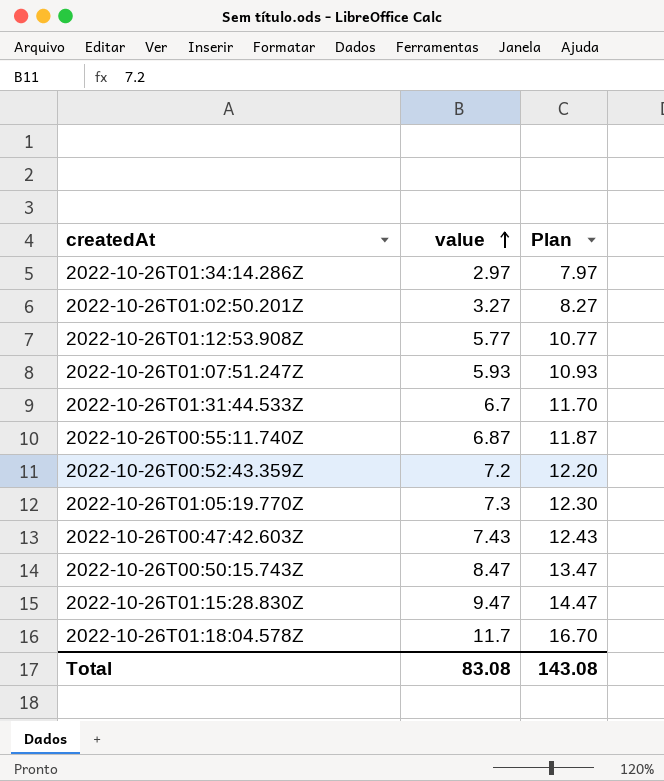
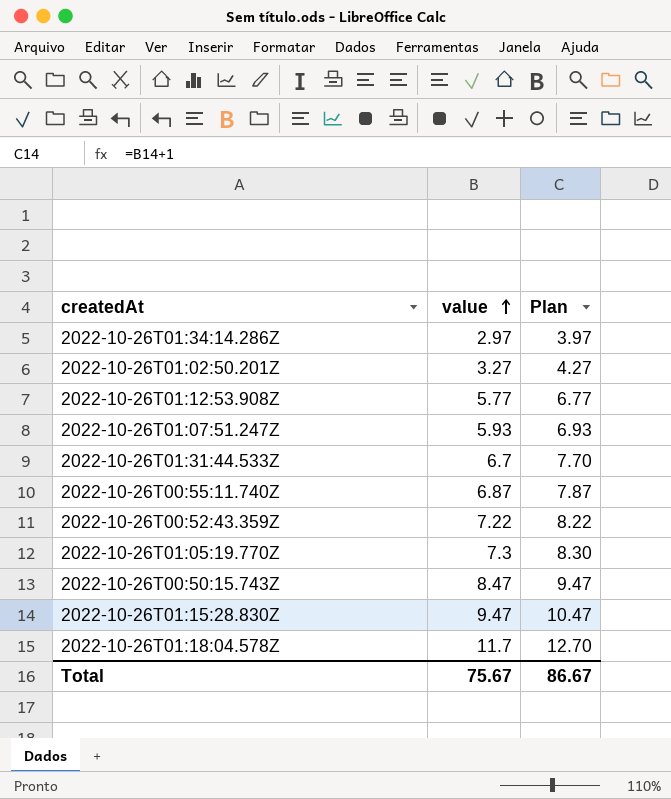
column Plan | formula: [value] + 5 -> [value] + 1
row 2022-10-26T00:47:42.603Z: 7.43 | 12.43 -> none
2022-10-26T00:52:43.359Z | value: 7.2 -> 7.22
Total | value: 83.08 -> 75.67
Total | Plan: 143.08 -> 86.67

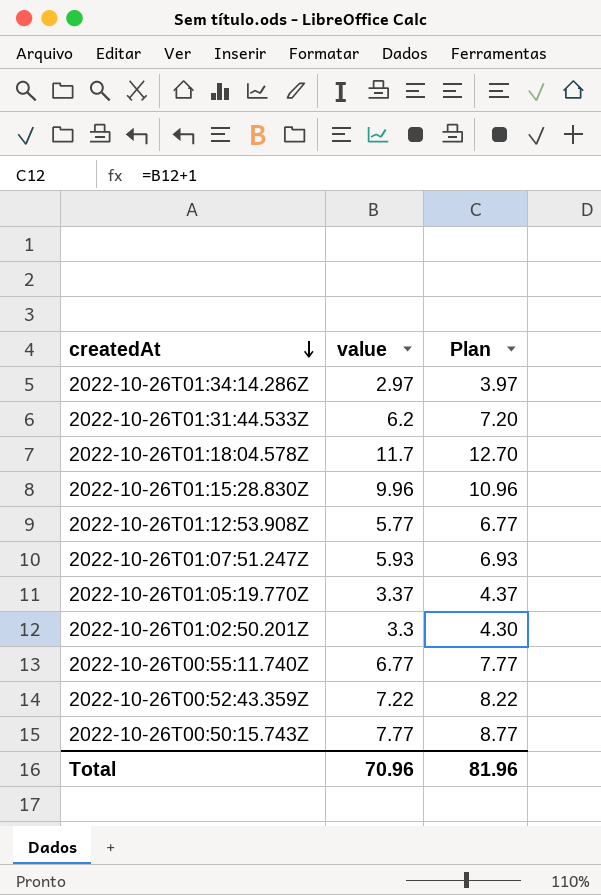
row order: value ascending -> createdAt descending
2022-10-26T01:31:44.533Z | value: 6.7 -> 6.2
2022-10-26T01:31:44.533Z | Plan: 7.70 -> 7.20
2022-10-26T01:15:28.830Z | value: 9.47 -> 9.96
2022-10-26T01:15:28.830Z | Plan: 10.47 -> 10.96
2022-10-26T01:05:19.770Z | value: 7.3 -> 3.37
2022-10-26T01:05:19.770Z | Plan: 8.30 -> 4.37
2022-10-26T01:02:50.201Z | value: 3.27 -> 3.3
2022-10-26T01:02:50.201Z | Plan: 4.27 -> 4.30
2022-10-26T00:55:11.740Z | value: 6.87 -> 6.77
2022-10-26T00:55:11.740Z | Plan: 7.87 -> 7.77
2022-10-26T00:50:15.743Z | value: 8.47 -> 7.77
2022-10-26T00:50:15.743Z | Plan: 9.47 -> 8.77
Total | value: 75.67 -> 70.96
Total | Plan: 86.67 -> 81.96

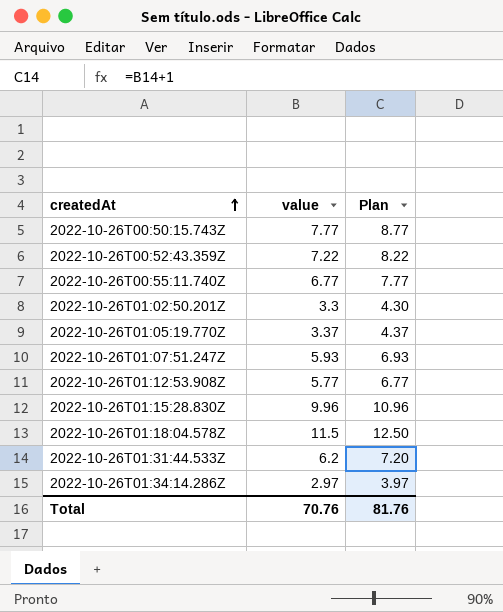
row order: createdAt descending -> createdAt ascending
2022-10-26T01:18:04.578Z | value: 11.7 -> 11.5
2022-10-26T01:18:04.578Z | Plan: 12.70 -> 12.50
Total | value: 70.96 -> 70.76
Total | Plan: 81.96 -> 81.76

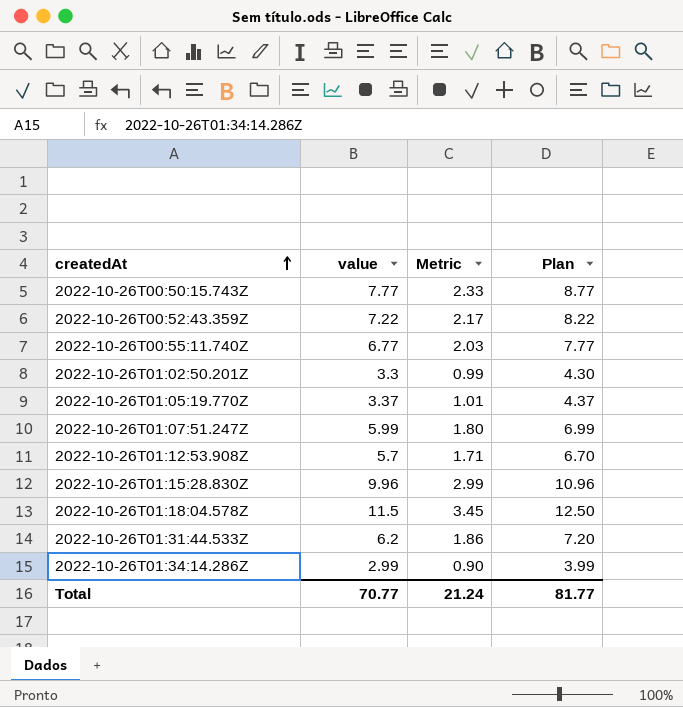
column Metric | formula: none -> [value] * 0.3
2022-10-26T01:07:51.247Z | value: 5.93 -> 5.99
2022-10-26T01:07:51.247Z | Plan: 6.93 -> 6.99
2022-10-26T01:12:53.908Z | value: 5.77 -> 5.7
2022-10-26T01:12:53.908Z | Plan: 6.77 -> 6.70
2022-10-26T01:34:14.286Z | value: 2.97 -> 2.99
2022-10-26T01:34:14.286Z | Plan: 3.97 -> 3.99
Total | value: 70.76 -> 70.77
Total | Plan: 81.76 -> 81.77

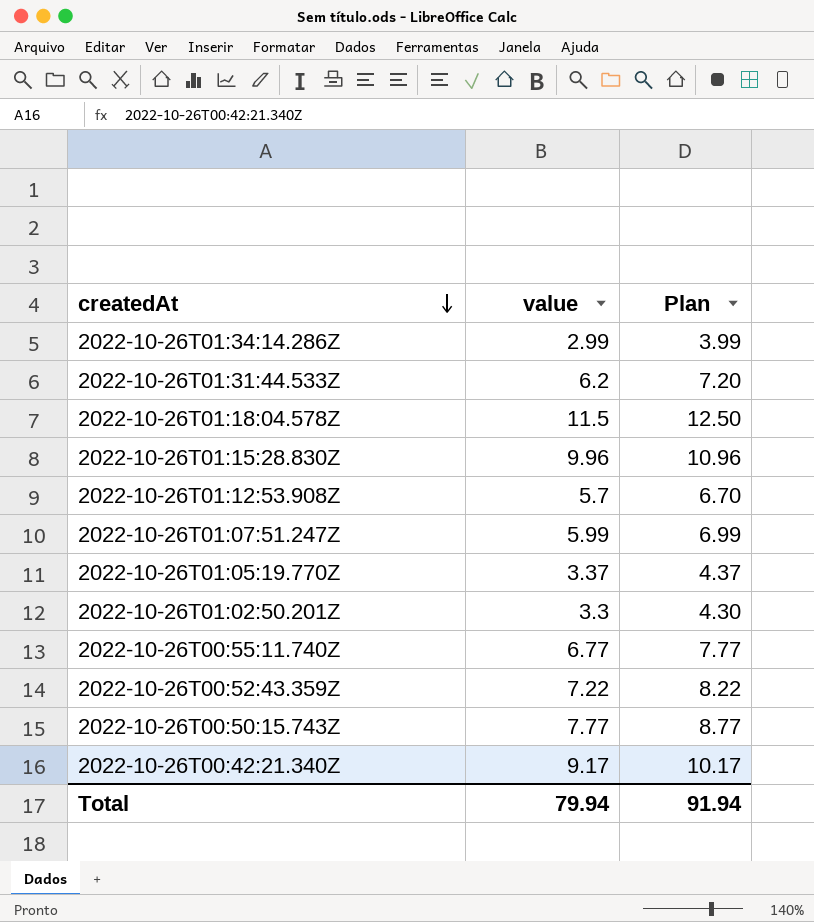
row order: createdAt ascending -> createdAt descending
column Metric | formula: [value] * 0.3 -> none
row 2022-10-26T00:42:21.340Z: none -> 9.17 | 10.17
Total | value: 70.77 -> 79.94
Total | Plan: 81.77 -> 91.94

